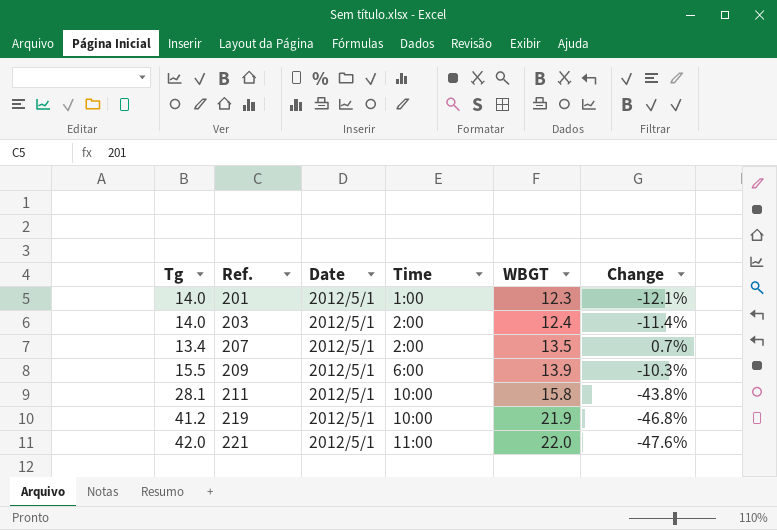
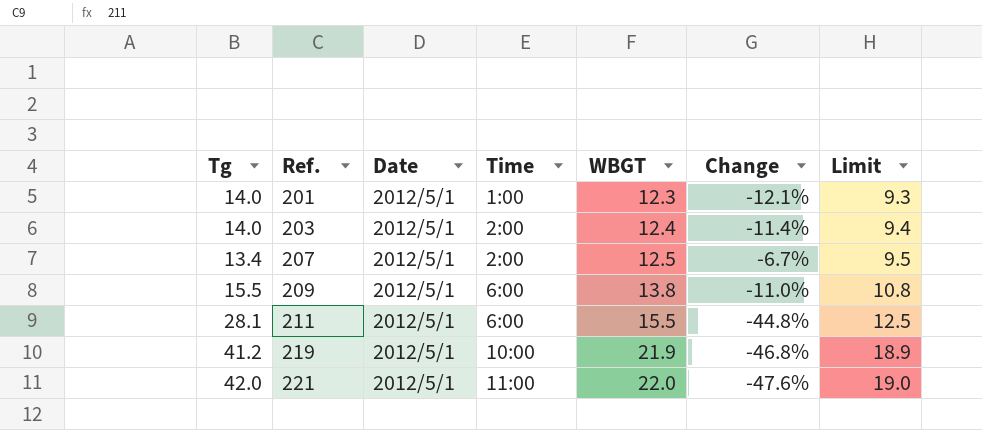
column Limit | formula: none -> [WBGT] - 3
207 | WBGT: 13.5 -> 12.5
207 | Change: 0.7% -> -6.7%
209 | WBGT: 13.9 -> 13.8
209 | Change: -10.3% -> -11.0%
211 | Time: 10:00 -> 6:00
211 | WBGT: 15.8 -> 15.5
211 | Change: -43.8% -> -44.8%

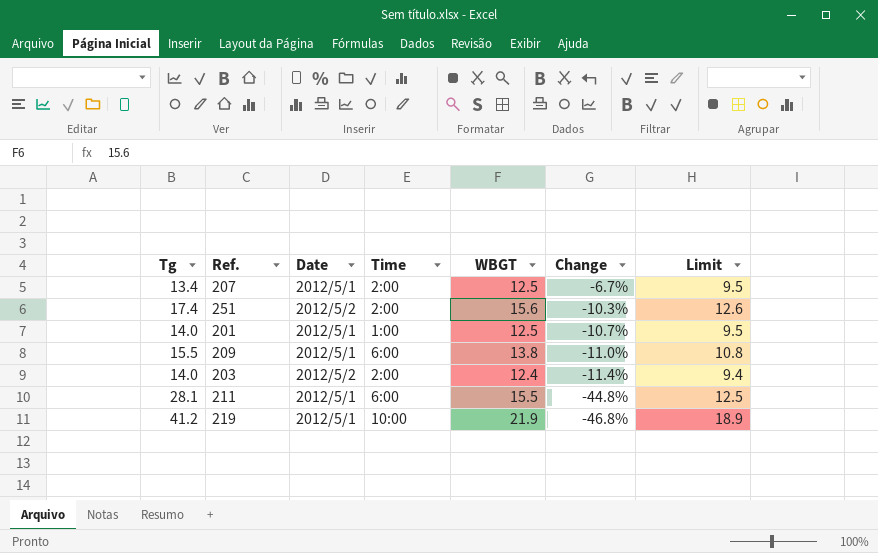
row order: Ref. ascending -> Change descending
row 221: 42.0 | 2012/5/1 | 11:00 | 22.0 | -47.6% | 19.0 -> none
row 251: none -> 17.4 | 2012/5/2 | 2:00 | 15.6 | -10.3% | 12.6
201 | WBGT: 12.3 -> 12.5
201 | Change: -12.1% -> -10.7%
201 | Limit: 9.3 -> 9.5
203 | Date: 2012/5/1 -> 2012/5/2

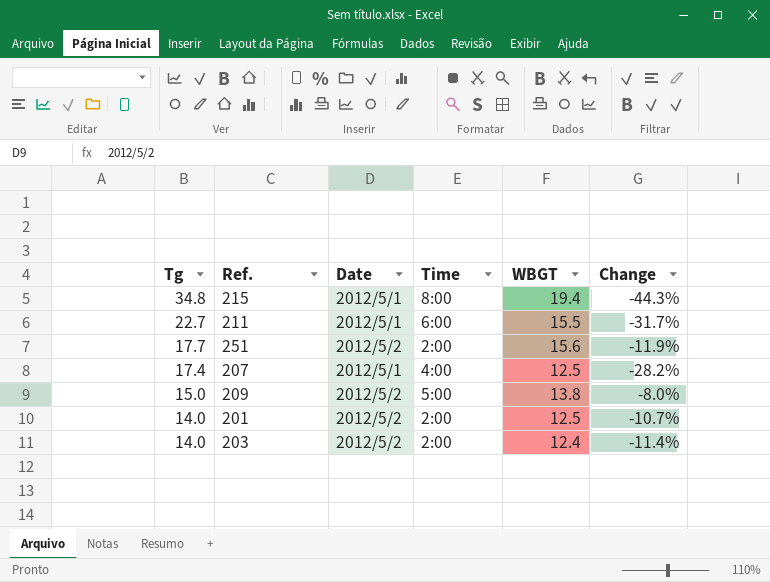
row order: Change descending -> Tg descending
column Limit | formula: [WBGT] - 3 -> none
row 219: 41.2 | 2012/5/1 | 10:00 | 21.9 | -46.8% | 18.9 -> none
row 215: none -> 34.8 | 2012/5/1 | 8:00 | 19.4 | -44.3%
211 | Tg: 28.1 -> 22.7
211 | Change: -44.8% -> -31.7%
251 | Tg: 17.4 -> 17.7
251 | Change: -10.3% -> -11.9%
207 | Tg: 13.4 -> 17.4
207 | Time: 2:00 -> 4:00
207 | Change: -6.7% -> -28.2%
209 | Tg: 15.5 -> 15.0
209 | Date: 2012/5/1 -> 2012/5/2
209 | Time: 6:00 -> 5:00
209 | Change: -11.0% -> -8.0%
201 | Date: 2012/5/1 -> 2012/5/2
201 | Time: 1:00 -> 2:00

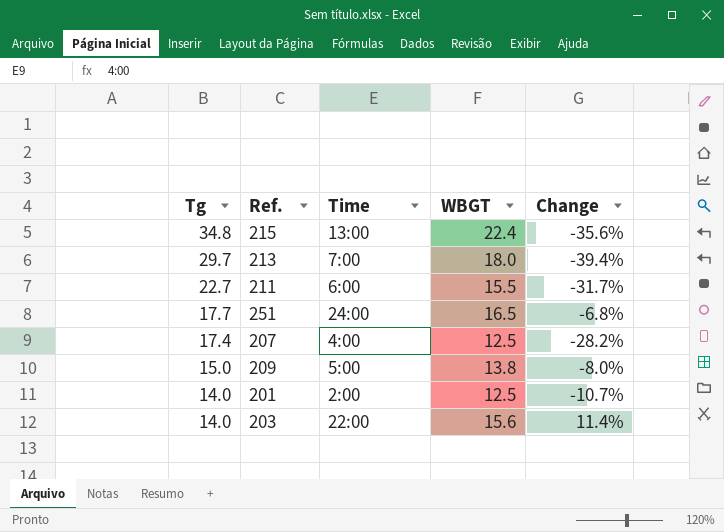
column Date | position: 3 -> none
215 | Time: 8:00 -> 13:00
215 | WBGT: 19.4 -> 22.4
215 | Change: -44.3% -> -35.6%
row 213: none -> 29.7 | 7:00 | 18.0 | -39.4%
251 | Time: 2:00 -> 24:00
251 | WBGT: 15.6 -> 16.5
251 | Change: -11.9% -> -6.8%
203 | Time: 2:00 -> 22:00
203 | WBGT: 12.4 -> 15.6
203 | Change: -11.4% -> 11.4%

